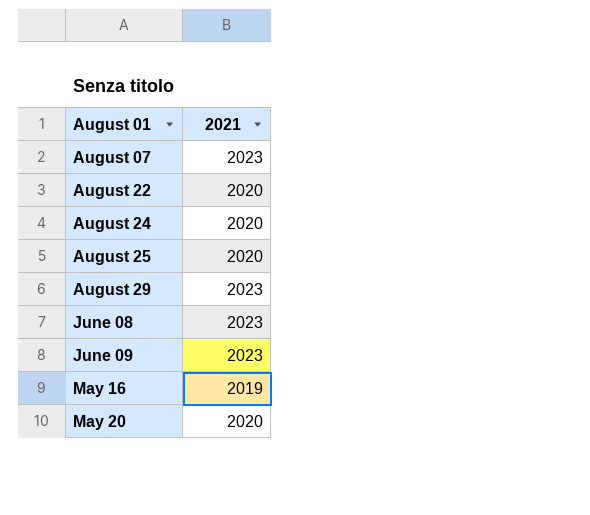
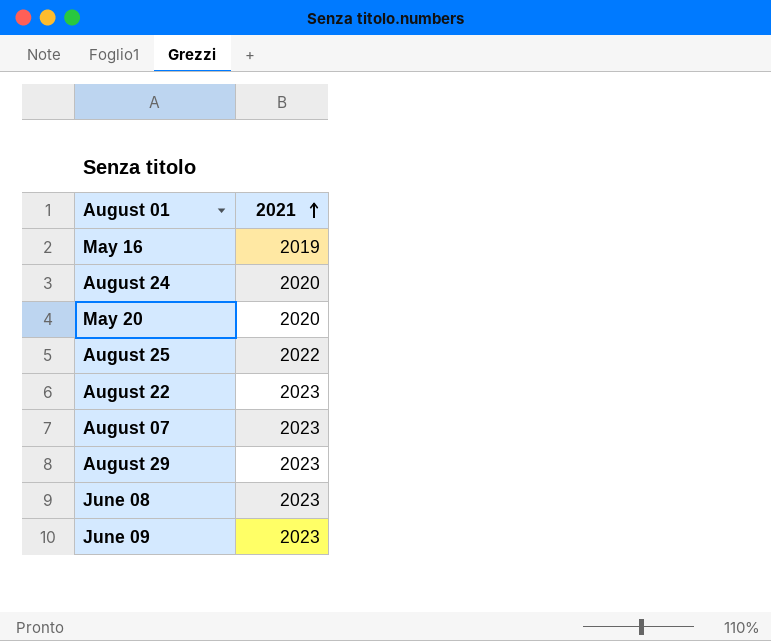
row order: none -> 2021 ascending
August 25 | 2021: 2020 -> 2022
August 22 | 2021: 2020 -> 2023

